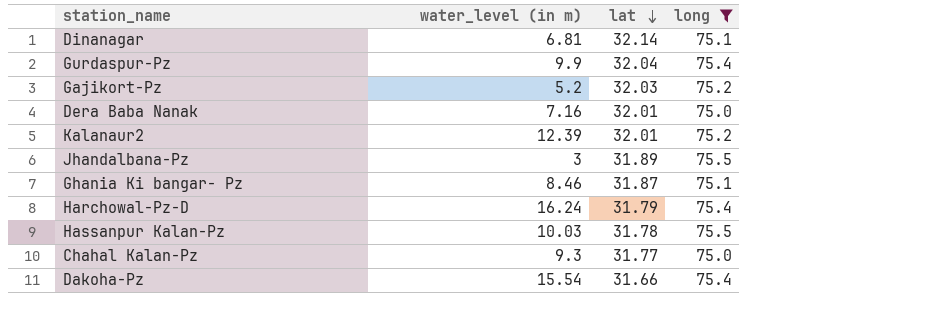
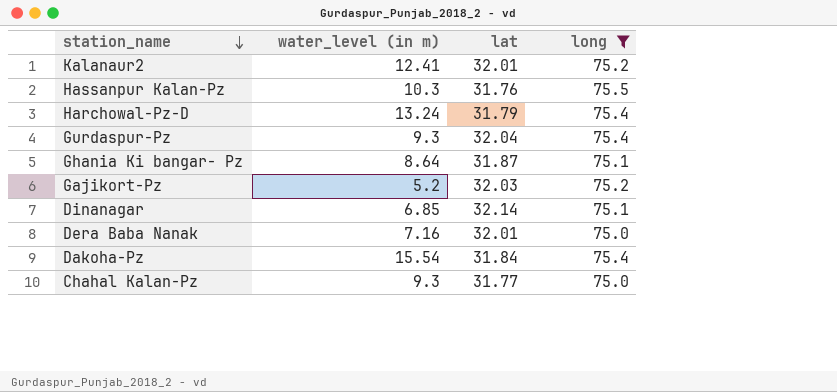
row order: lat descending -> station_name descending
row Jhandalbana-Pz: 3 | 31.89 | 75.5 -> none
Kalanaur2 | water_level (in m): 12.39 -> 12.41
Hassanpur Kalan-Pz | water_level (in m): 10.03 -> 10.3
Hassanpur Kalan-Pz | lat: 31.78 -> 31.76
Harchowal-Pz-D | water_level (in m): 16.24 -> 13.24
Gurdaspur-Pz | water_level (in m): 9.9 -> 9.3
Ghania Ki bangar- Pz | water_level (in m): 8.46 -> 8.64
Dinanagar | water_level (in m): 6.81 -> 6.85
Dakoha-Pz | lat: 31.66 -> 31.84

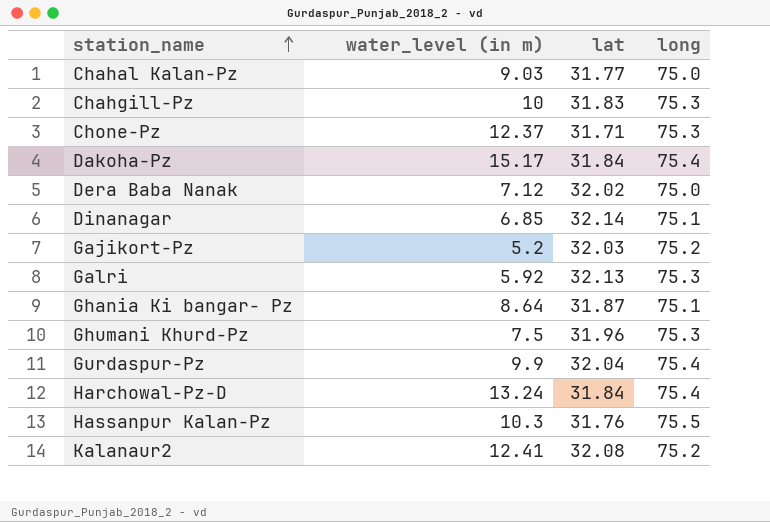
filter: long != 75.3 -> none
row order: station_name descending -> station_name ascending
Chahal Kalan-Pz | water_level (in m): 9.3 -> 9.03
Dakoha-Pz | water_level (in m): 15.54 -> 15.17
Dera Baba Nanak | water_level (in m): 7.16 -> 7.12
Dera Baba Nanak | lat: 32.01 -> 32.02
Gurdaspur-Pz | water_level (in m): 9.3 -> 9.9
Harchowal-Pz-D | lat: 31.79 -> 31.84
Kalanaur2 | lat: 32.01 -> 32.08

